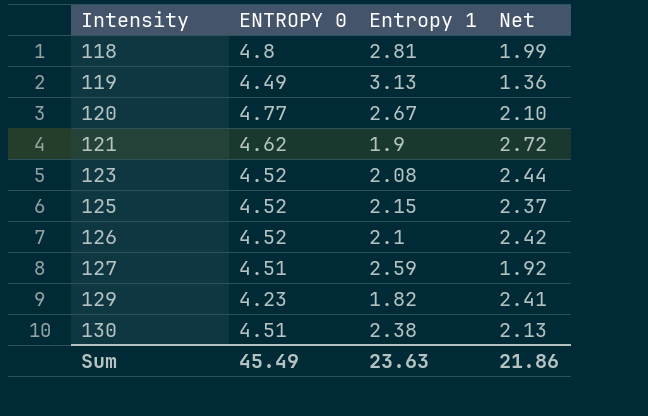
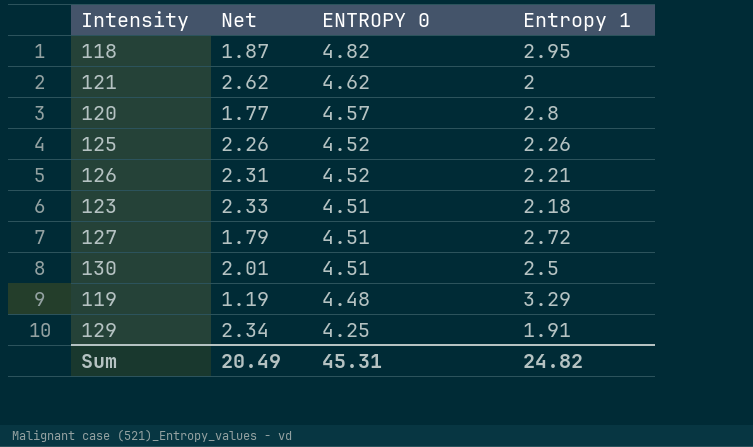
row order: Intensity ascending -> ENTROPY 0 descending
column Net | position: 4 -> 2
118 | Net: 1.99 -> 1.87
118 | ENTROPY 0: 4.8 -> 4.82
118 | Entropy 1: 2.81 -> 2.95
121 | Net: 2.72 -> 2.62
121 | Entropy 1: 1.9 -> 2
120 | Net: 2.10 -> 1.77
120 | ENTROPY 0: 4.77 -> 4.57
120 | Entropy 1: 2.67 -> 2.8
125 | Net: 2.37 -> 2.26
125 | Entropy 1: 2.15 -> 2.26
126 | Net: 2.42 -> 2.31
126 | Entropy 1: 2.1 -> 2.21
123 | Net: 2.44 -> 2.33
123 | ENTROPY 0: 4.52 -> 4.51
123 | Entropy 1: 2.08 -> 2.18
127 | Net: 1.92 -> 1.79
127 | Entropy 1: 2.59 -> 2.72
130 | Net: 2.13 -> 2.01
130 | Entropy 1: 2.38 -> 2.5
119 | Net: 1.36 -> 1.19
119 | ENTROPY 0: 4.49 -> 4.48
119 | Entropy 1: 3.13 -> 3.29
129 | Net: 2.41 -> 2.34
129 | ENTROPY 0: 4.23 -> 4.25
129 | Entropy 1: 1.82 -> 1.91
Sum | Net: 21.86 -> 20.49
Sum | ENTROPY 0: 45.49 -> 45.31
Sum | Entropy 1: 23.63 -> 24.82

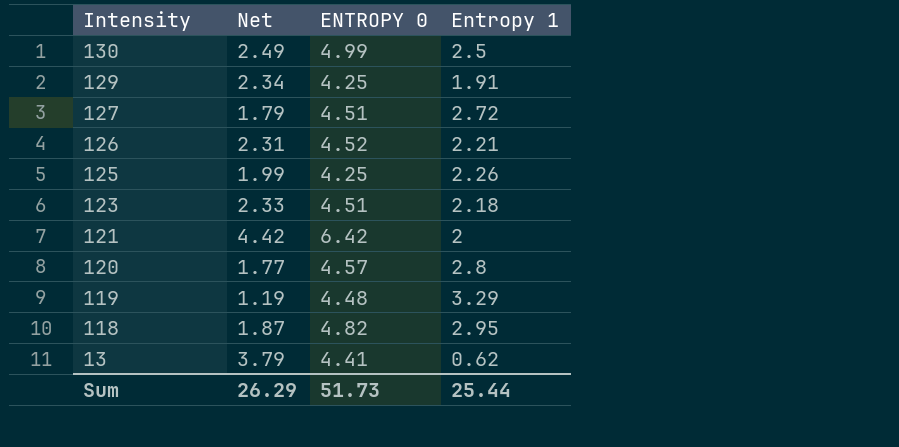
row order: ENTROPY 0 descending -> Intensity descending
130 | Net: 2.01 -> 2.49
130 | ENTROPY 0: 4.51 -> 4.99
125 | Net: 2.26 -> 1.99
125 | ENTROPY 0: 4.52 -> 4.25
121 | Net: 2.62 -> 4.42
121 | ENTROPY 0: 4.62 -> 6.42
row 13: none -> 3.79 | 4.41 | 0.62
Sum | Net: 20.49 -> 26.29
Sum | ENTROPY 0: 45.31 -> 51.73
Sum | Entropy 1: 24.82 -> 25.44

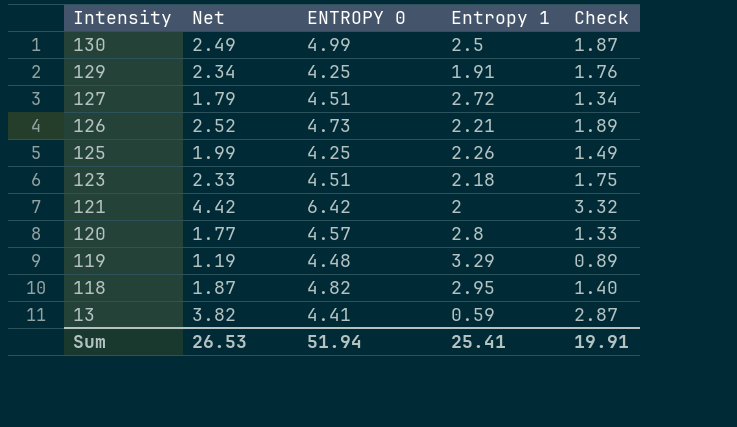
column Check | formula: none -> [Net] * 0.75
126 | Net: 2.31 -> 2.52
126 | ENTROPY 0: 4.52 -> 4.73
13 | Net: 3.79 -> 3.82
13 | Entropy 1: 0.62 -> 0.59
Sum | Net: 26.29 -> 26.53
Sum | ENTROPY 0: 51.73 -> 51.94
Sum | Entropy 1: 25.44 -> 25.41

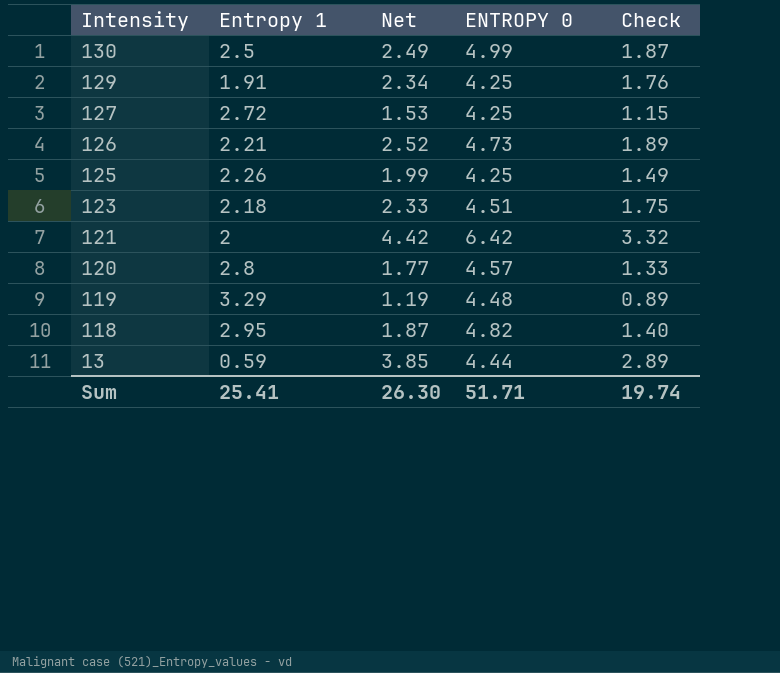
column Entropy 1 | position: 4 -> 2
127 | Net: 1.79 -> 1.53
127 | ENTROPY 0: 4.51 -> 4.25
127 | Check: 1.34 -> 1.15
13 | Net: 3.82 -> 3.85
13 | ENTROPY 0: 4.41 -> 4.44
13 | Check: 2.87 -> 2.89
Sum | Net: 26.53 -> 26.30
Sum | ENTROPY 0: 51.94 -> 51.71
Sum | Check: 19.91 -> 19.74

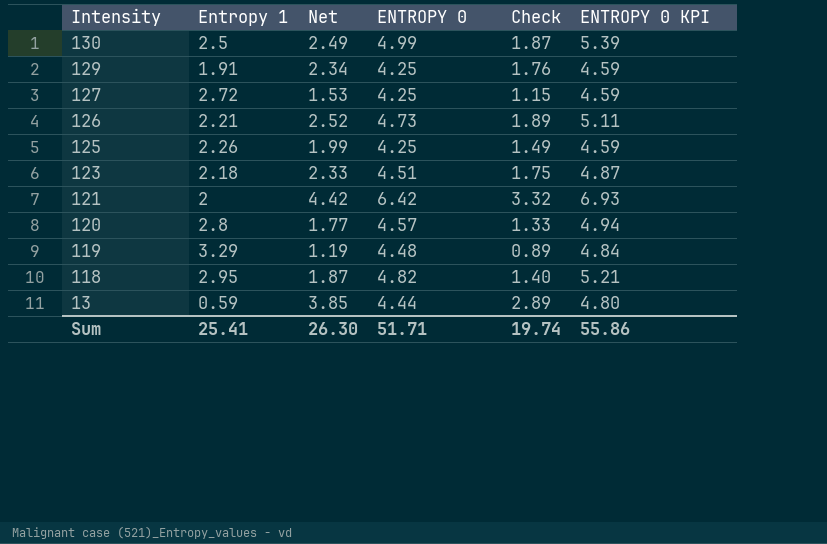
column ENTROPY 0 KPI | formula: none -> [ENTROPY 0] * 1.08

